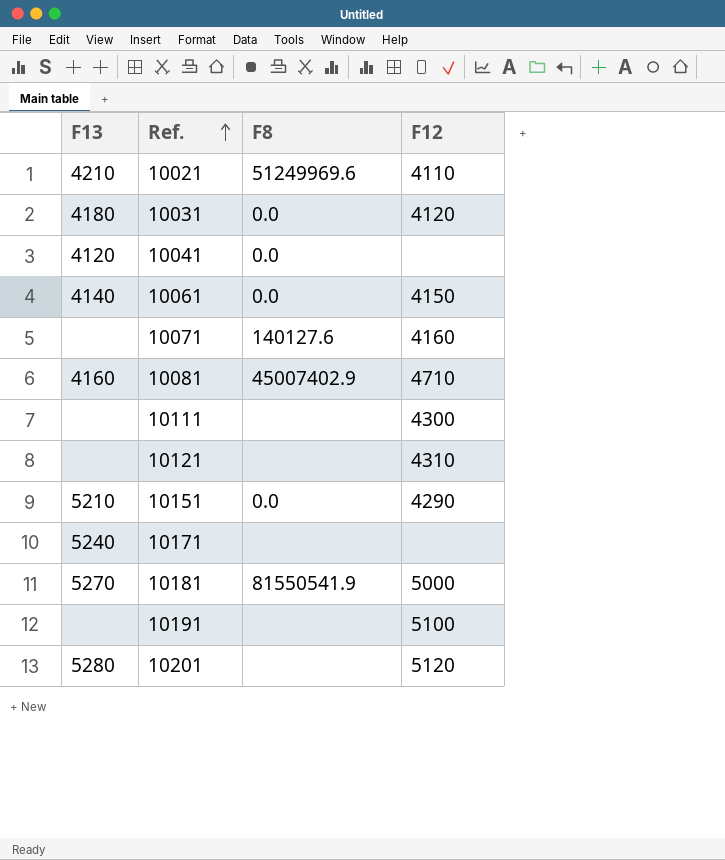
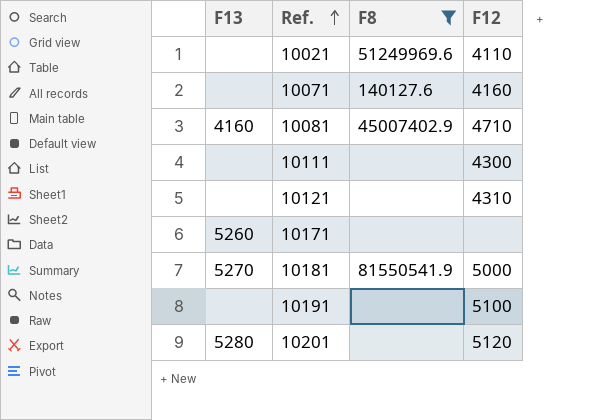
filter: none -> F8 != 0.0
10021 | F13: 4210 -> none
10171 | F13: 5240 -> 5260

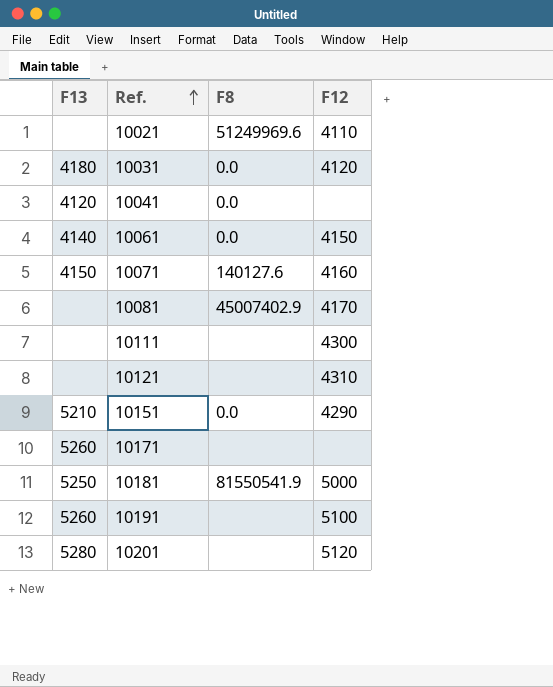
filter: F8 != 0.0 -> none
10071 | F13: none -> 4150
10081 | F13: 4160 -> none
10081 | F12: 4710 -> 4170
10181 | F13: 5270 -> 5250
10191 | F13: none -> 5260

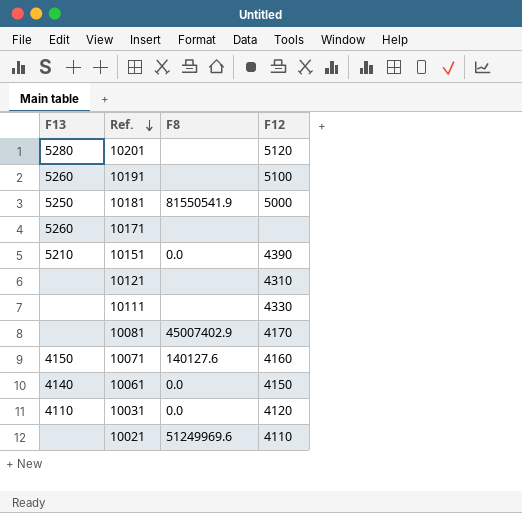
row order: Ref. ascending -> Ref. descending
row 10041: 4120 | 0.0 | none -> none
10151 | F12: 4290 -> 4390
10111 | F12: 4300 -> 4330
10031 | F13: 4180 -> 4110

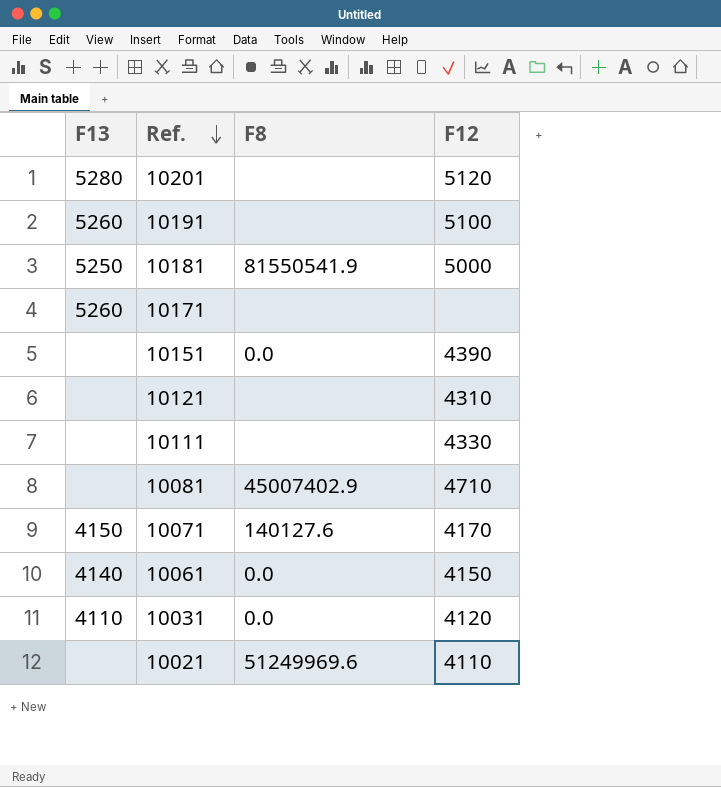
10151 | F13: 5210 -> none
10081 | F12: 4170 -> 4710
10071 | F12: 4160 -> 4170

